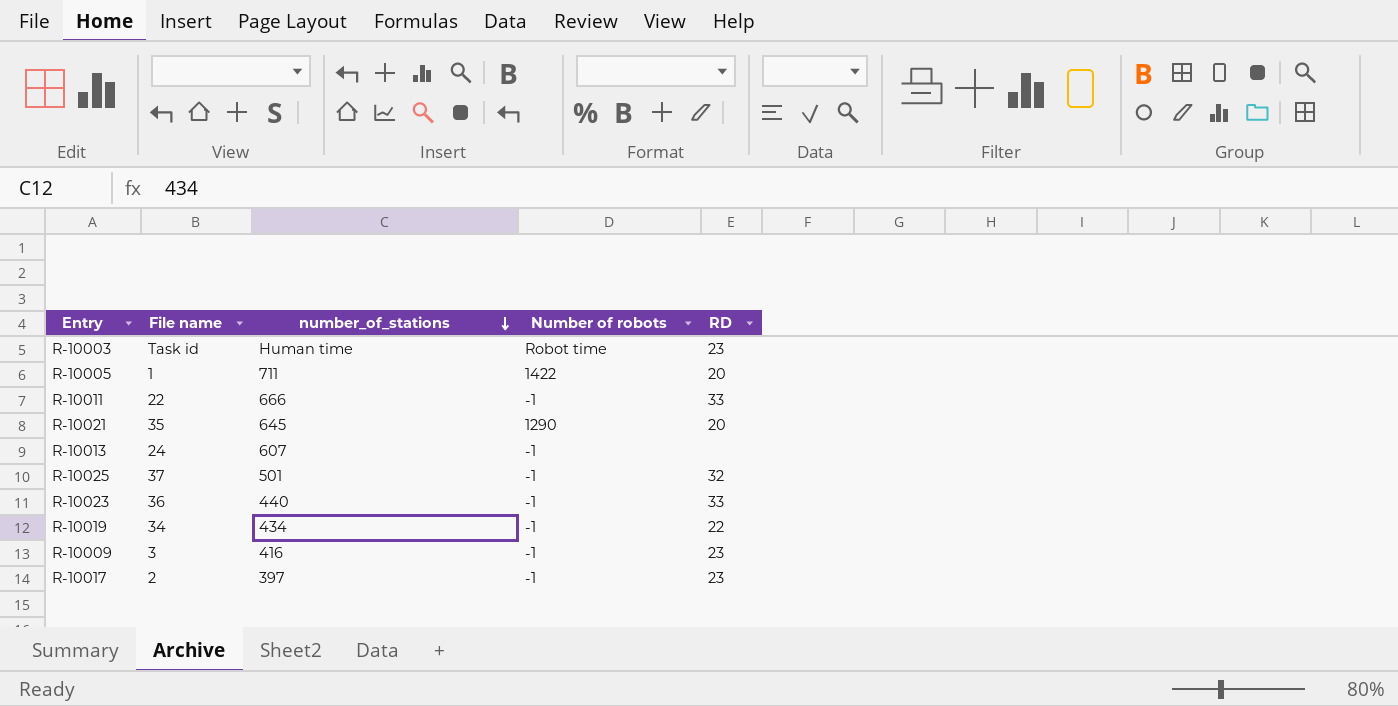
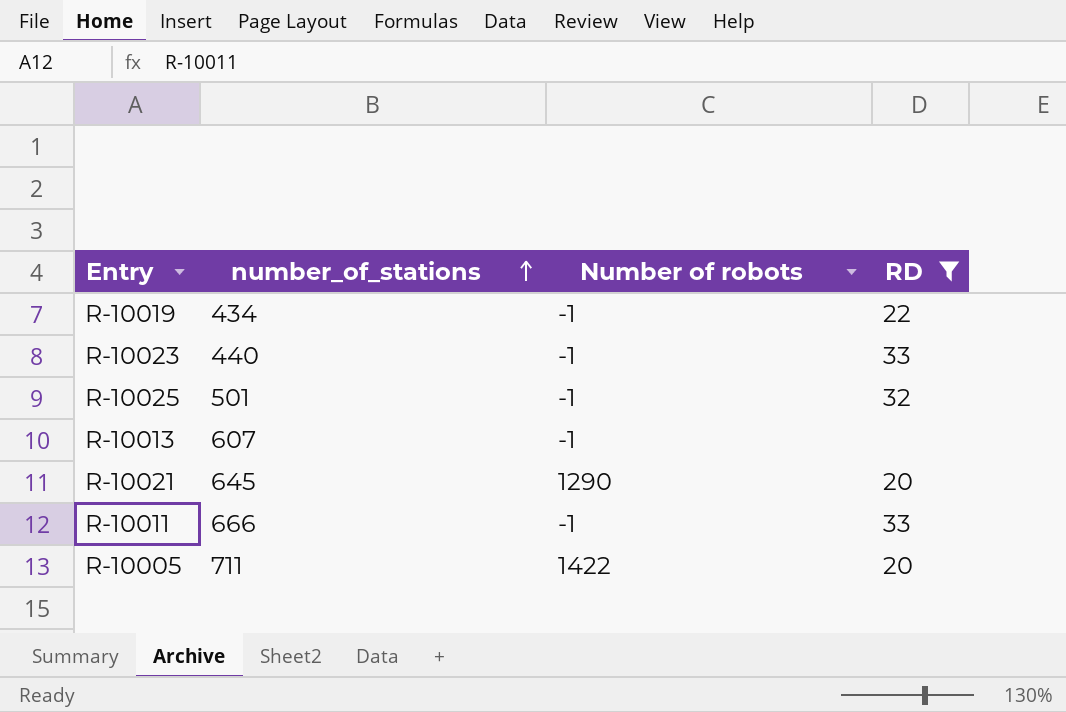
filter: none -> RD != 23
row order: number_of_stations descending -> number_of_stations ascending
column File name | position: 2 -> none

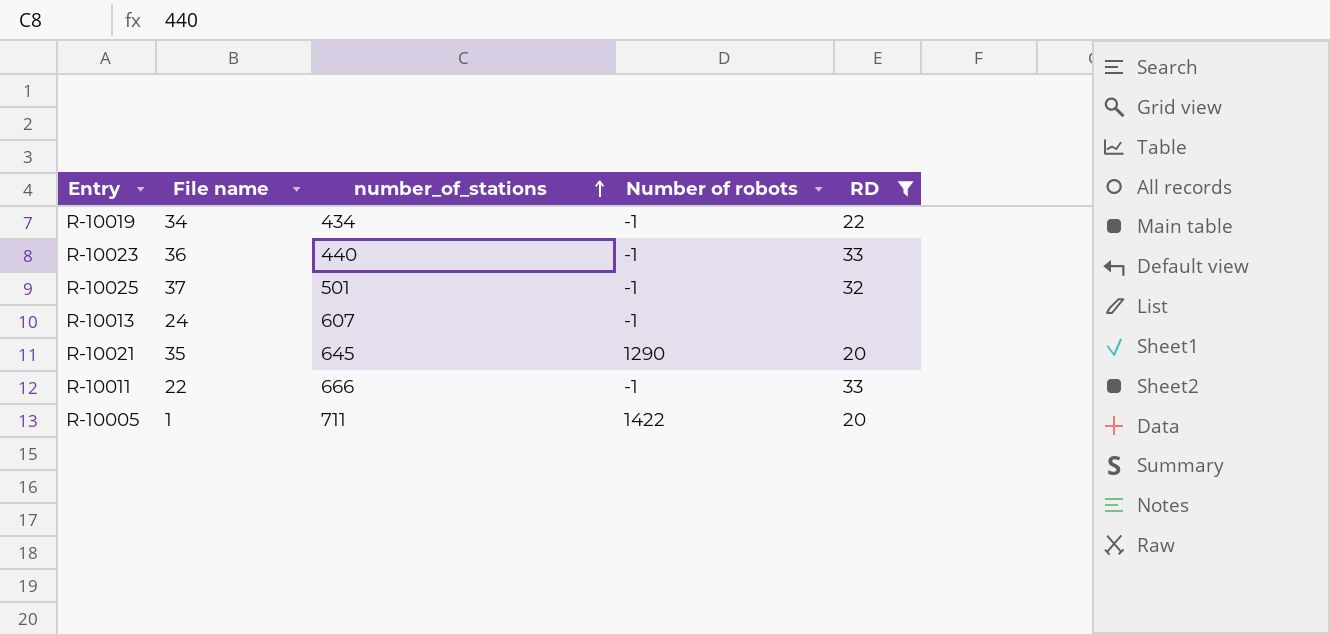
column File name | position: none -> 2

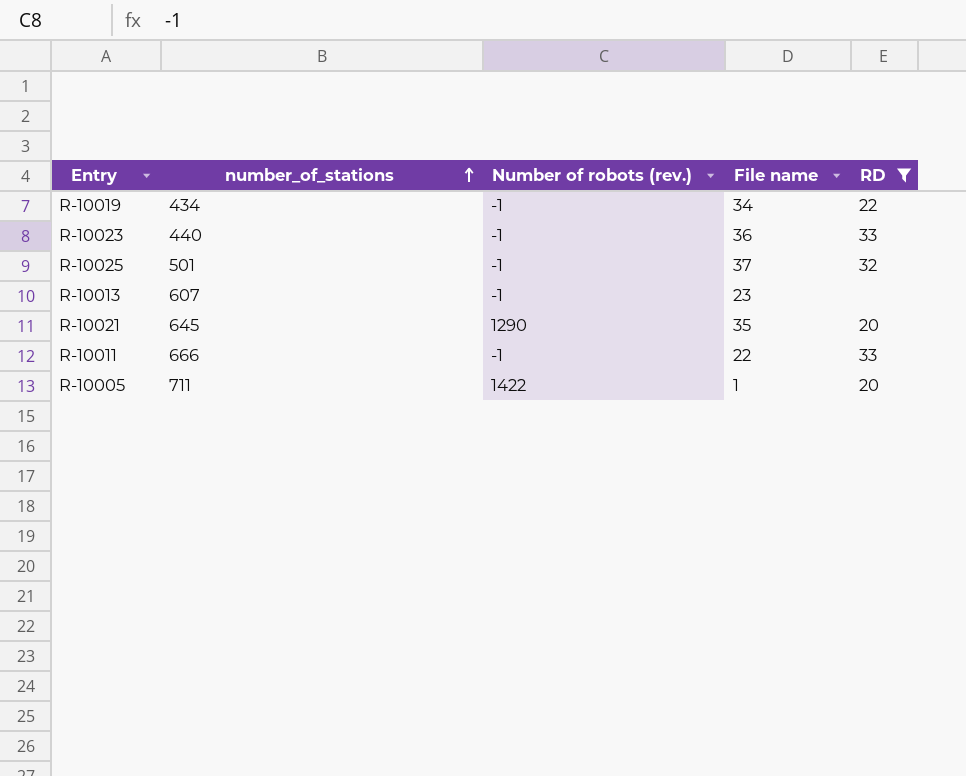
column name: Number of robots -> Number of robots (rev.)
column File name | position: 2 -> 4
R-10013 | File name: 24 -> 23

